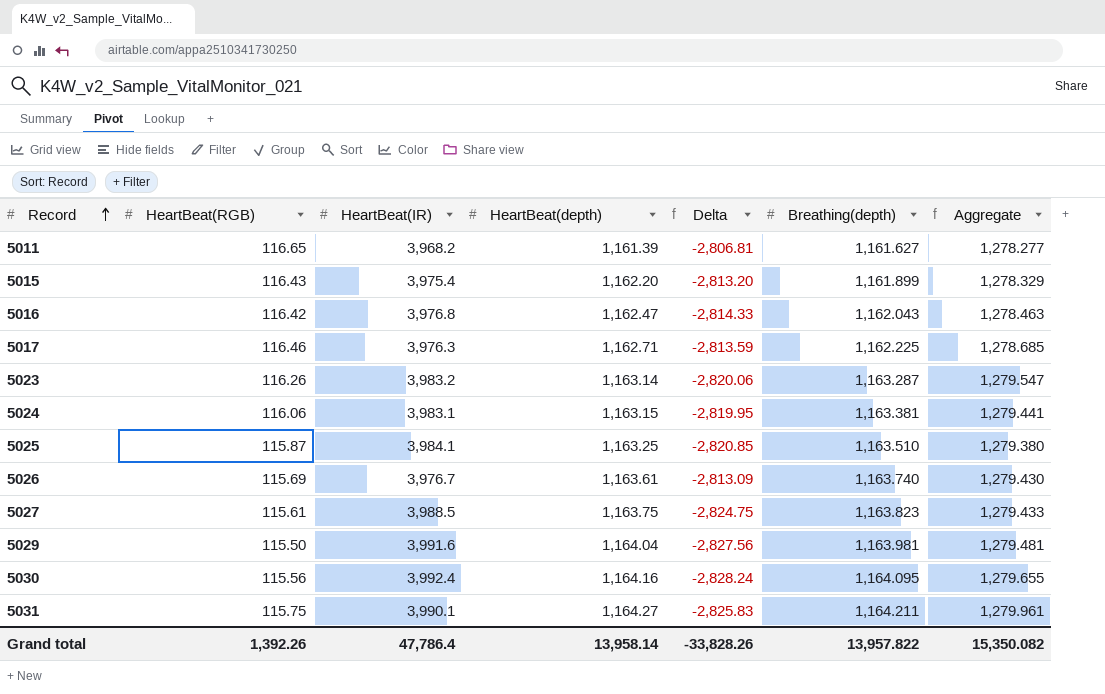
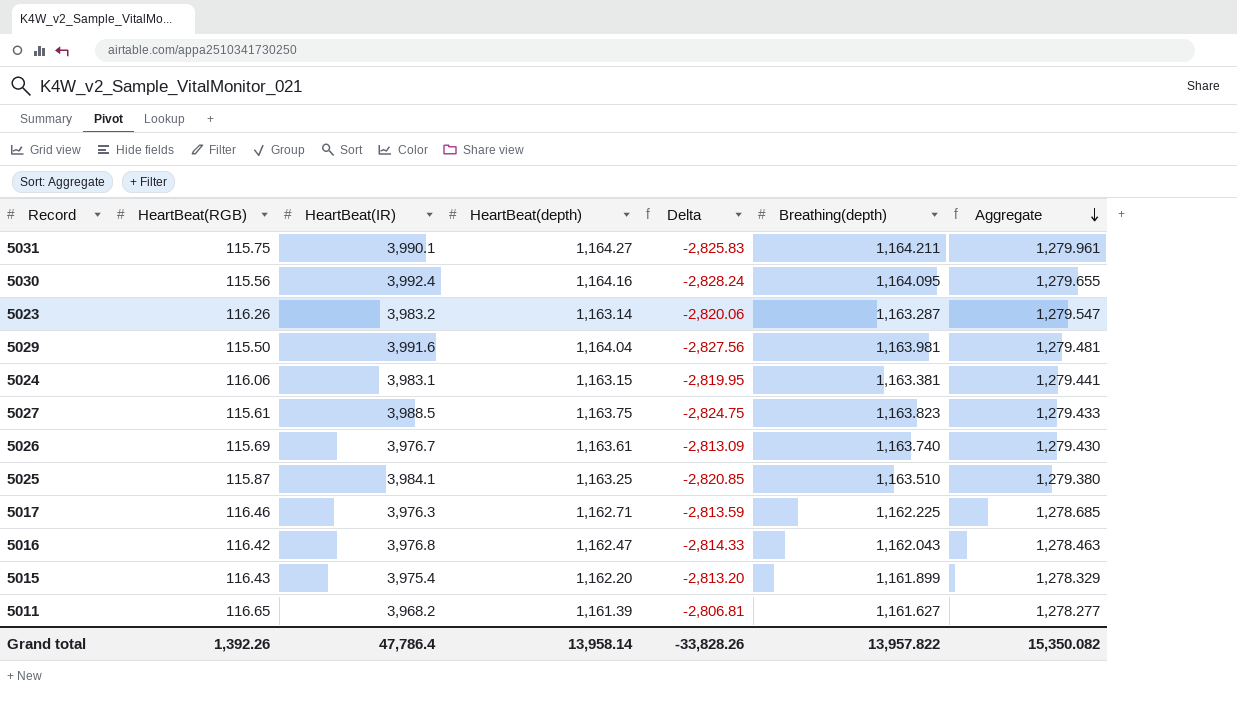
row order: Record ascending -> Aggregate descending

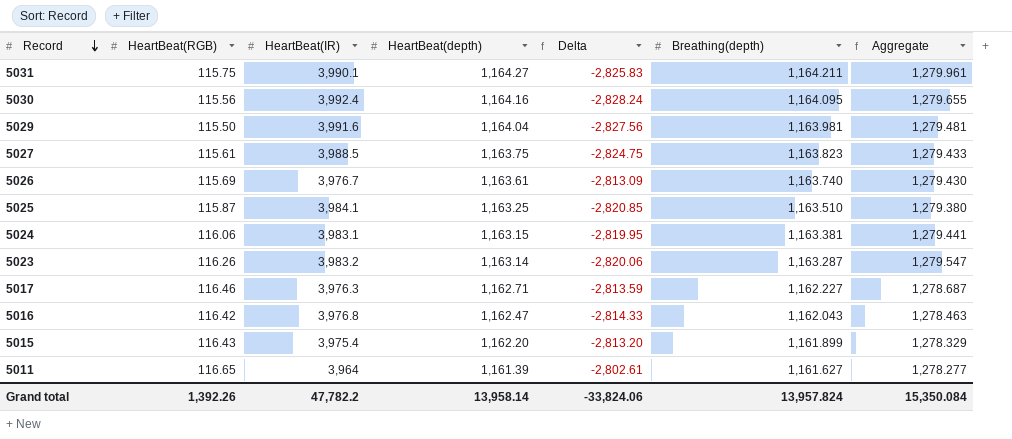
row order: Aggregate descending -> Record descending
5017 | Breathing(depth): 1,162.225 -> 1,162.227
5017 | Aggregate: 1,278.685 -> 1,278.687
5011 | HeartBeat(IR): 3,968.2 -> 3,964
5011 | Delta: -2,806.81 -> -2,802.61
Grand total | HeartBeat(IR): 47,786.4 -> 47,782.2
Grand total | Delta: -33,828.26 -> -33,824.06
Grand total | Breathing(depth): 13,957.822 -> 13,957.824
Grand total | Aggregate: 15,350.082 -> 15,350.084

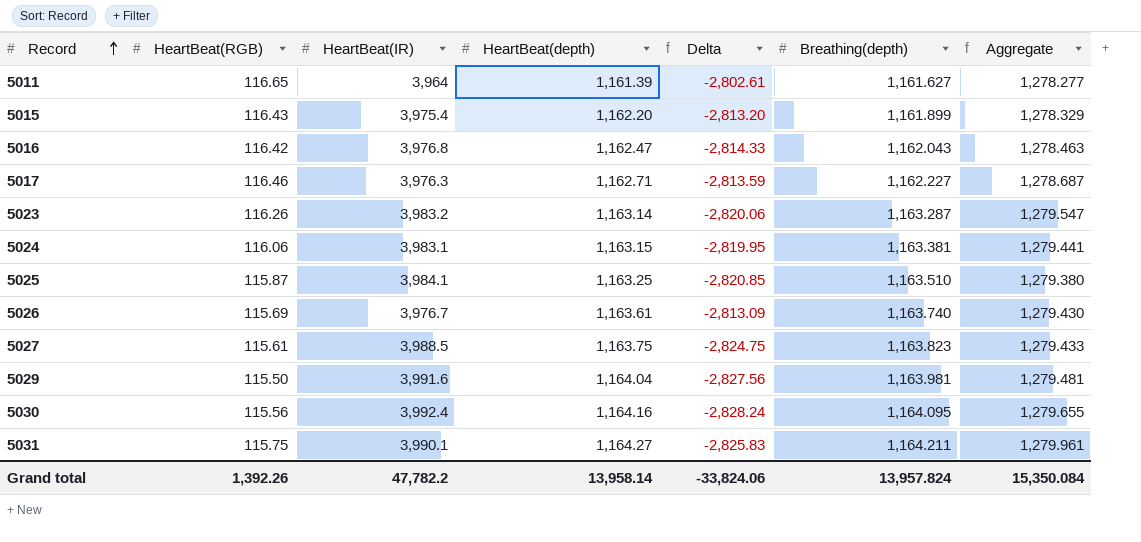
row order: Record descending -> Record ascending

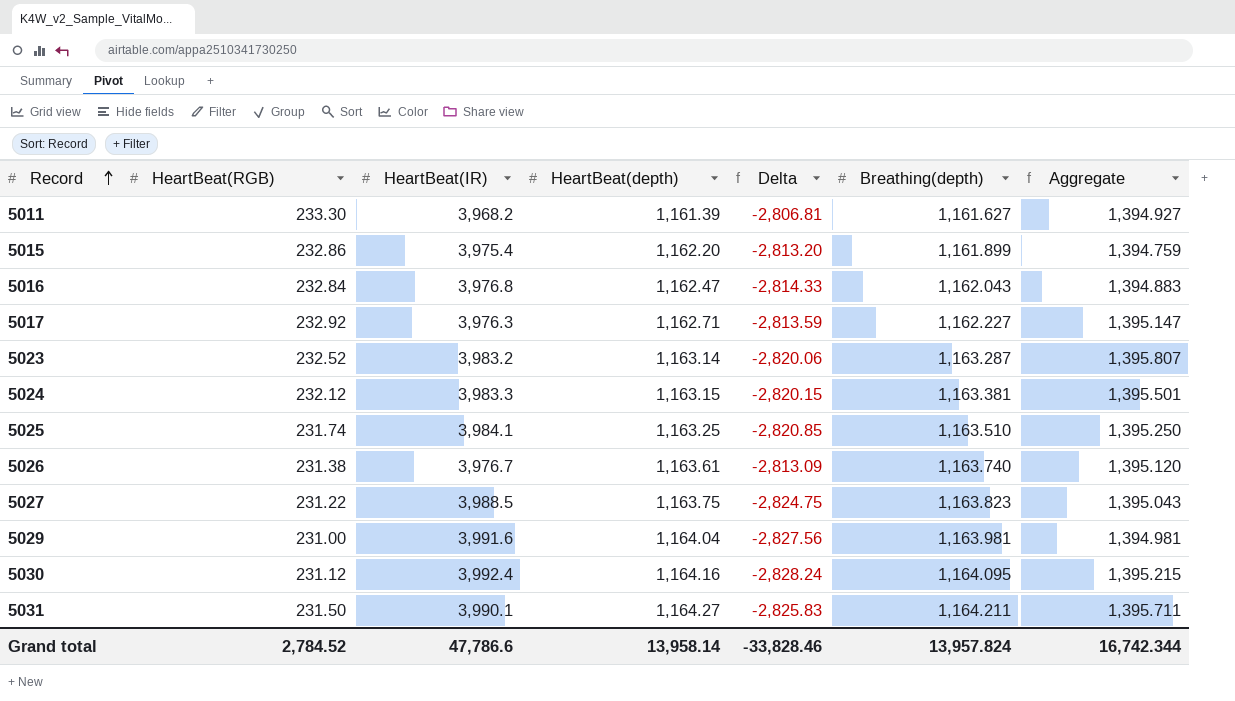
5011 | HeartBeat(RGB): 116.65 -> 233.30
5011 | HeartBeat(IR): 3,964 -> 3,968.2
5011 | Delta: -2,802.61 -> -2,806.81
5011 | Aggregate: 1,278.277 -> 1,394.927
5015 | HeartBeat(RGB): 116.43 -> 232.86
5015 | Aggregate: 1,278.329 -> 1,394.759
5016 | HeartBeat(RGB): 116.42 -> 232.84
5016 | Aggregate: 1,278.463 -> 1,394.883
5017 | HeartBeat(RGB): 116.46 -> 232.92
5017 | Aggregate: 1,278.687 -> 1,395.147
5023 | HeartBeat(RGB): 116.26 -> 232.52
5023 | Aggregate: 1,279.547 -> 1,395.807
5024 | HeartBeat(RGB): 116.06 -> 232.12
5024 | HeartBeat(IR): 3,983.1 -> 3,983.3
5024 | Delta: -2,819.95 -> -2,820.15
5024 | Aggregate: 1,279.441 -> 1,395.501
5025 | HeartBeat(RGB): 115.87 -> 231.74
5025 | Aggregate: 1,279.380 -> 1,395.250
5026 | HeartBeat(RGB): 115.69 -> 231.38
5026 | Aggregate: 1,279.430 -> 1,395.120
5027 | HeartBeat(RGB): 115.61 -> 231.22
5027 | Aggregate: 1,279.433 -> 1,395.043
5029 | HeartBeat(RGB): 115.50 -> 231.00
5029 | Aggregate: 1,279.481 -> 1,394.981
5030 | HeartBeat(RGB): 115.56 -> 231.12
5030 | Aggregate: 1,279.655 -> 1,395.215
5031 | HeartBeat(RGB): 115.75 -> 231.50
5031 | Aggregate: 1,279.961 -> 1,395.711
Grand total | HeartBeat(RGB): 1,392.26 -> 2,784.52
Grand total | HeartBeat(IR): 47,782.2 -> 47,786.6
Grand total | Delta: -33,824.06 -> -33,828.46
Grand total | Aggregate: 15,350.084 -> 16,742.344

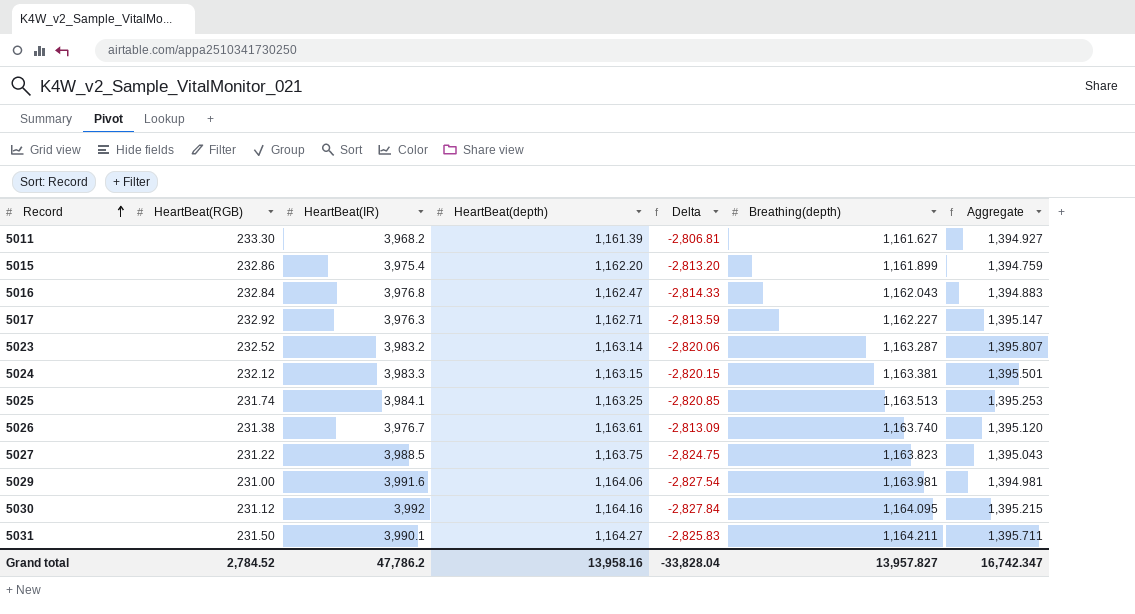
5025 | Breathing(depth): 1,163.510 -> 1,163.513
5025 | Aggregate: 1,395.250 -> 1,395.253
5029 | HeartBeat(depth): 1,164.04 -> 1,164.06
5029 | Delta: -2,827.56 -> -2,827.54
5030 | HeartBeat(IR): 3,992.4 -> 3,992
5030 | Delta: -2,828.24 -> -2,827.84
Grand total | HeartBeat(IR): 47,786.6 -> 47,786.2
Grand total | HeartBeat(depth): 13,958.14 -> 13,958.16
Grand total | Delta: -33,828.46 -> -33,828.04
Grand total | Breathing(depth): 13,957.824 -> 13,957.827
Grand total | Aggregate: 16,742.344 -> 16,742.347

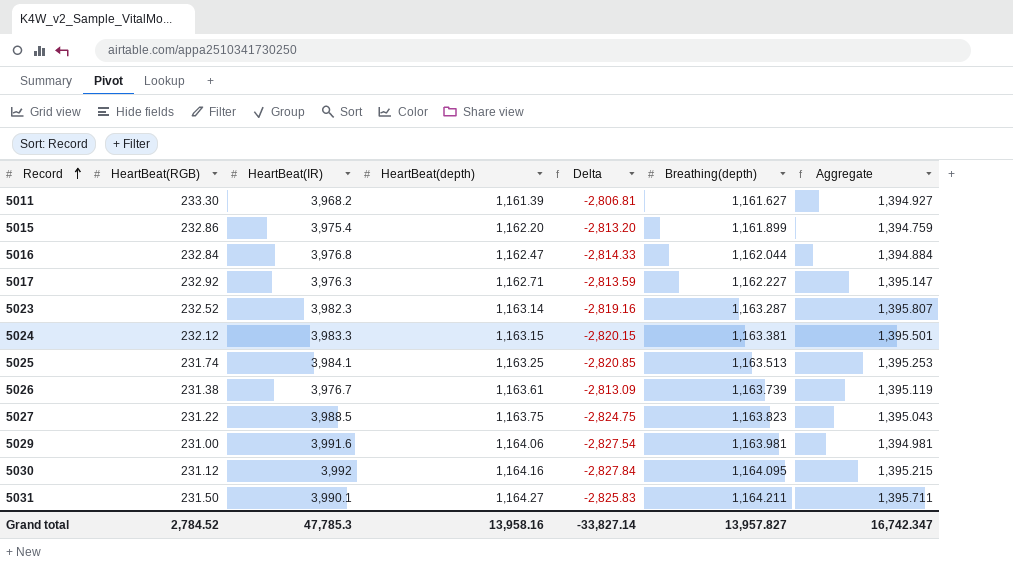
5016 | Breathing(depth): 1,162.043 -> 1,162.044
5016 | Aggregate: 1,394.883 -> 1,394.884
5023 | HeartBeat(IR): 3,983.2 -> 3,982.3
5023 | Delta: -2,820.06 -> -2,819.16
5026 | Breathing(depth): 1,163.740 -> 1,163.739
5026 | Aggregate: 1,395.120 -> 1,395.119
Grand total | HeartBeat(IR): 47,786.2 -> 47,785.3
Grand total | Delta: -33,828.04 -> -33,827.14

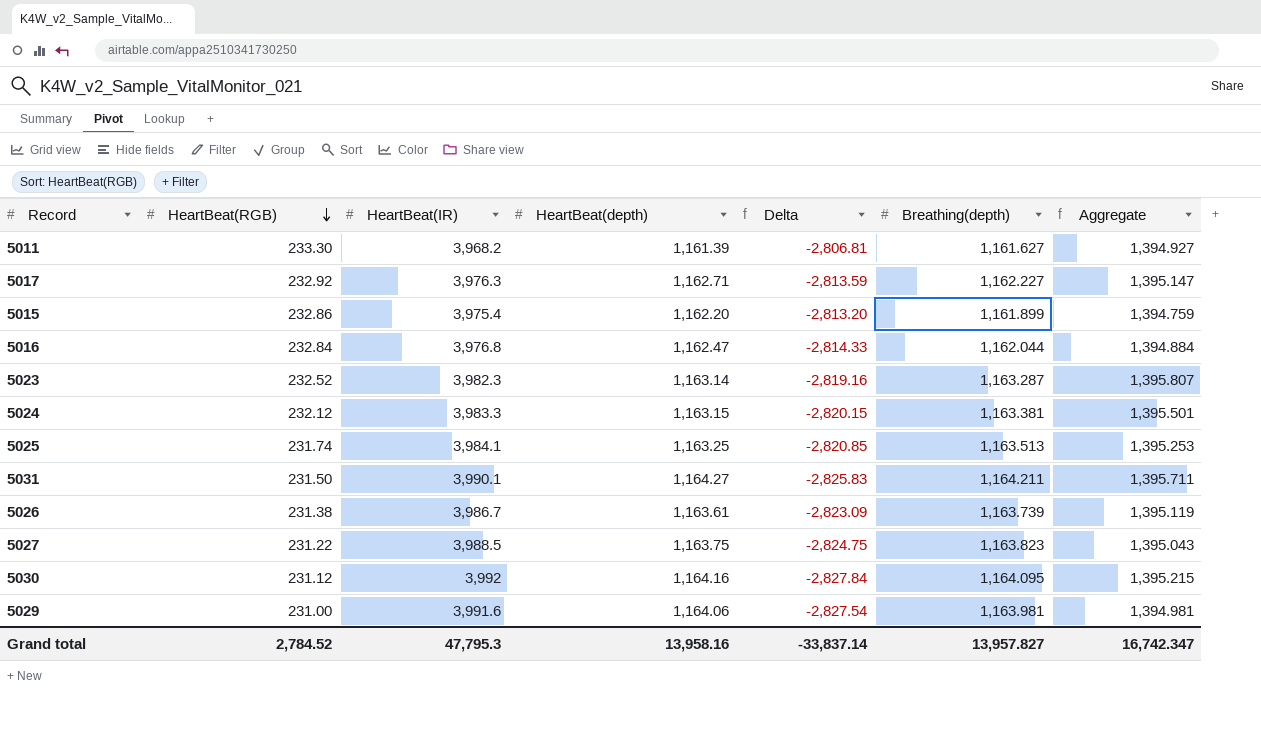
row order: Record ascending -> HeartBeat(RGB) descending
5026 | HeartBeat(IR): 3,976.7 -> 3,986.7
5026 | Delta: -2,813.09 -> -2,823.09
Grand total | HeartBeat(IR): 47,785.3 -> 47,795.3
Grand total | Delta: -33,827.14 -> -33,837.14

